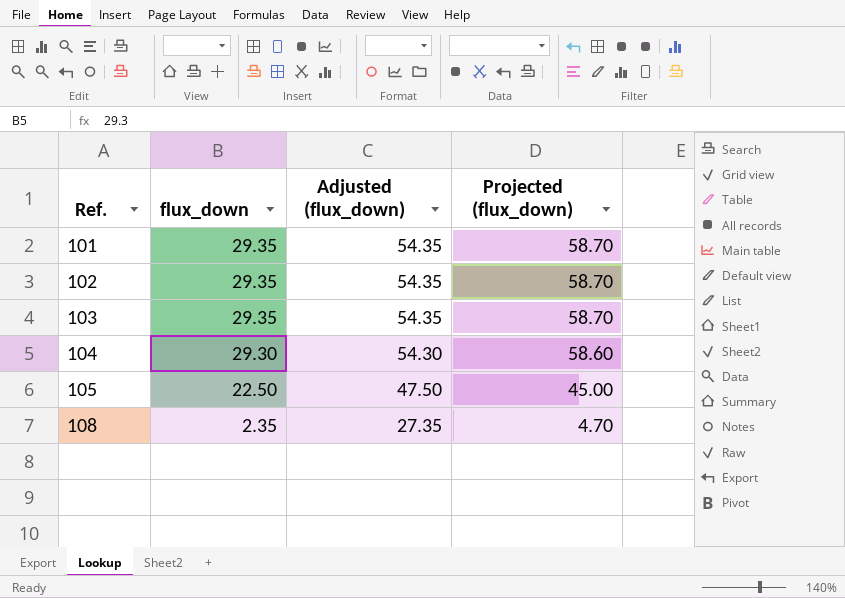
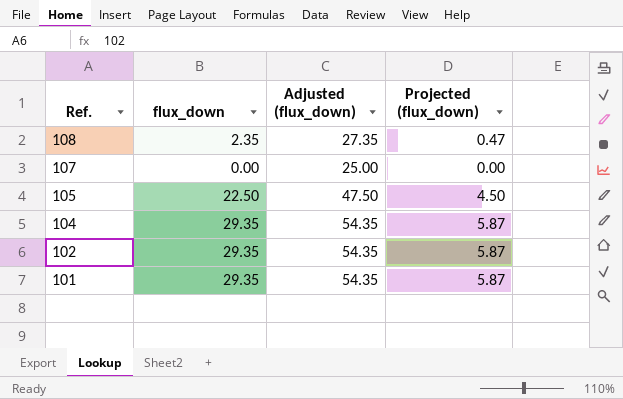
row order: Ref. ascending -> Ref. descending
column Projected (flux_down) | formula: [flux_down] * 2 -> [flux_down] * 0.2
row 103: 29.35 | 54.35 | 58.70 -> none
row 107: none -> 0.00 | 25.00 | 0.00
104 | flux_down: 29.30 -> 29.35
104 | Adjusted (flux_down): 54.30 -> 54.35

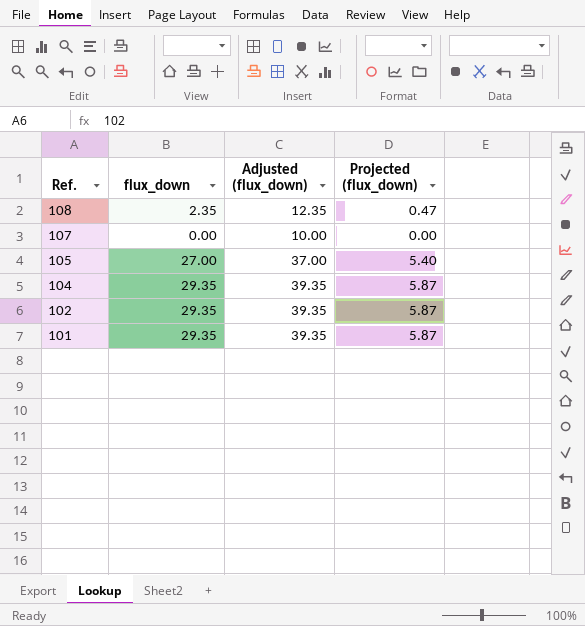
column Adjusted (flux_down) | formula: [flux_down] + 25 -> [flux_down] + 10
105 | flux_down: 22.50 -> 27.00
105 | Projected (flux_down): 4.50 -> 5.40

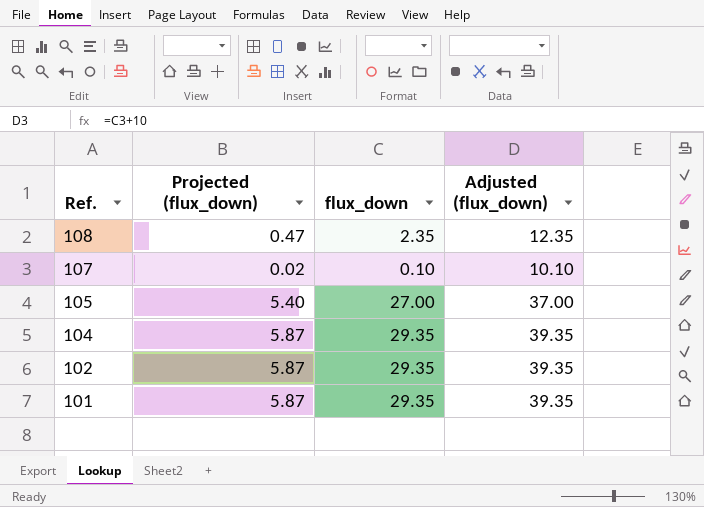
column Projected (flux_down) | position: 4 -> 2
107 | Projected (flux_down): 0.00 -> 0.02
107 | flux_down: 0.00 -> 0.10
107 | Adjusted (flux_down): 10.00 -> 10.10

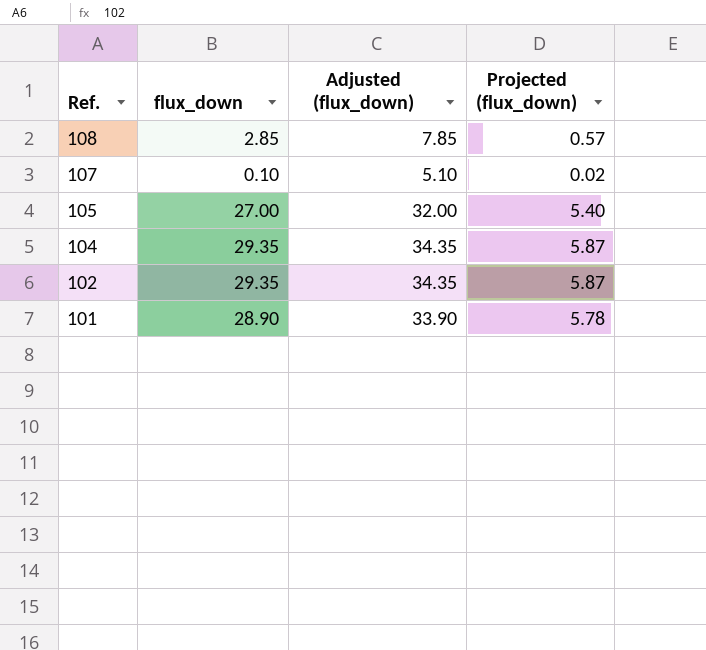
column Adjusted (flux_down) | formula: [flux_down] + 10 -> [flux_down] + 5
column Projected (flux_down) | position: 2 -> 4
108 | flux_down: 2.35 -> 2.85
108 | Projected (flux_down): 0.47 -> 0.57
101 | flux_down: 29.35 -> 28.90
101 | Projected (flux_down): 5.87 -> 5.78

